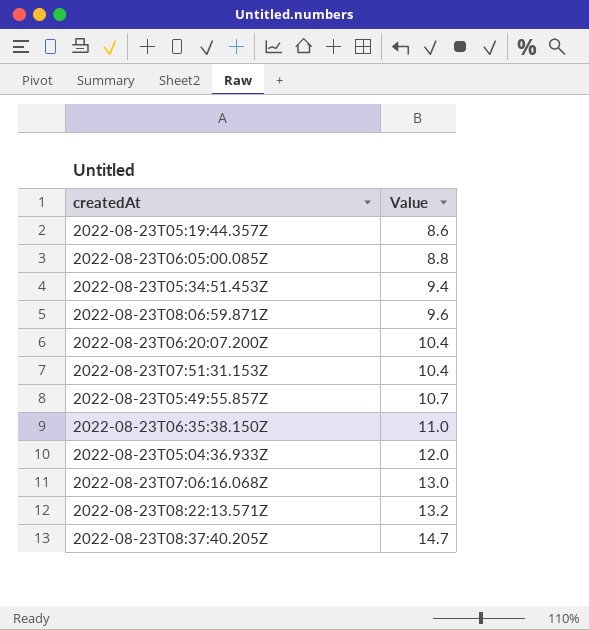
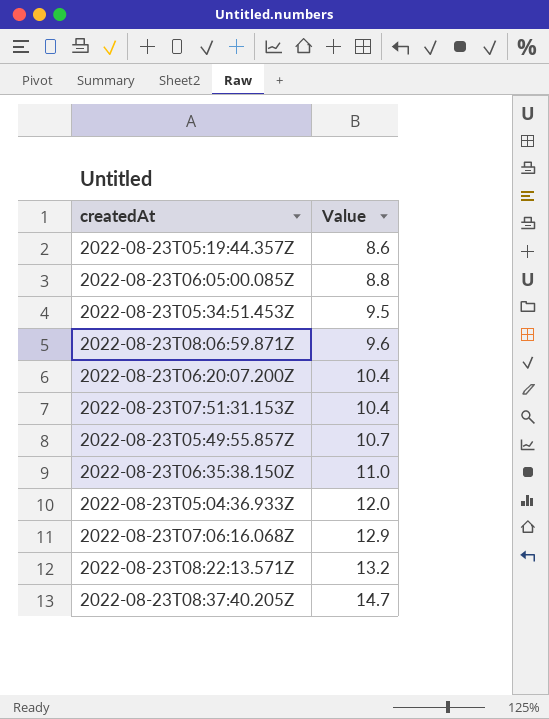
2022-08-23T05:34:51.453Z | Value: 9.4 -> 9.5
2022-08-23T07:06:16.068Z | Value: 13.0 -> 12.9

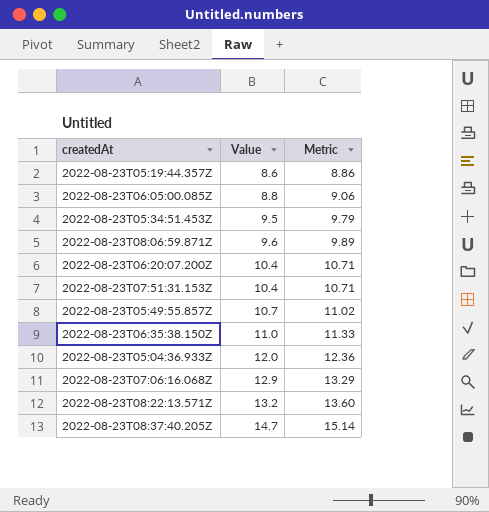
column Metric | formula: none -> [Value] * 1.03

